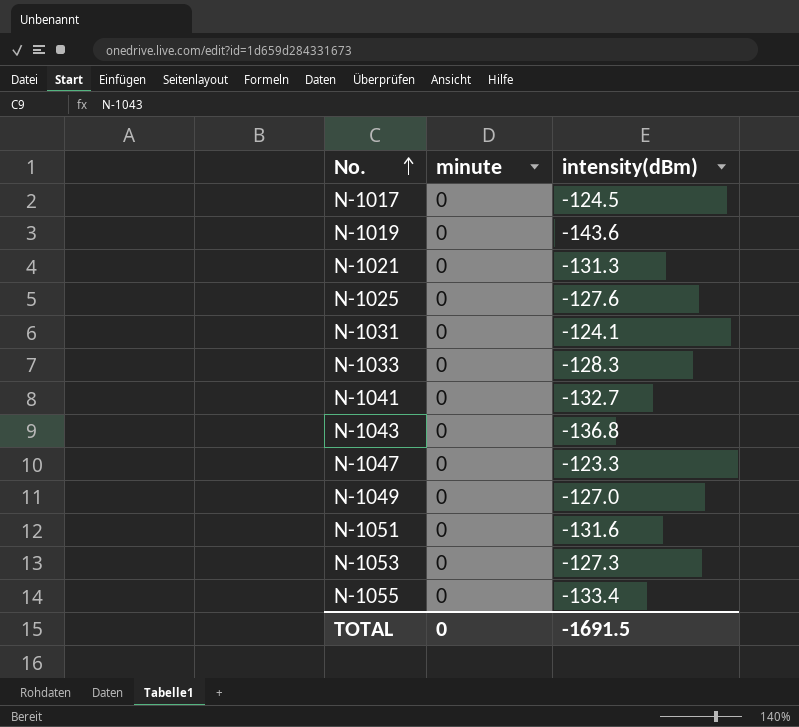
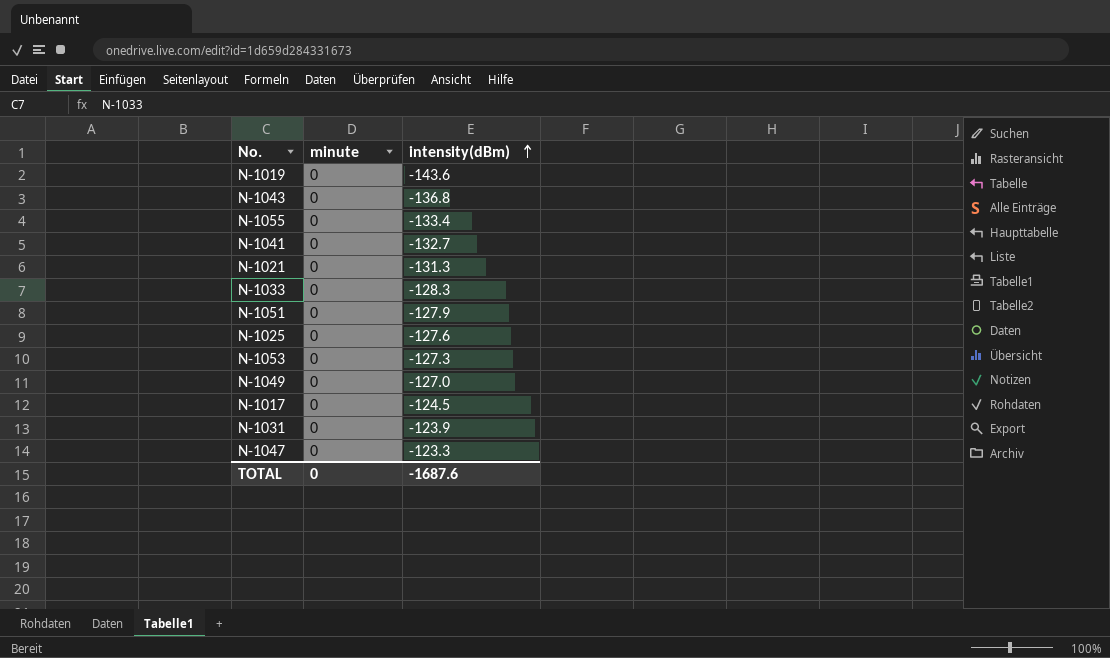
row order: No. ascending -> intensity(dBm) ascending
N-1051 | intensity(dBm): -131.6 -> -127.9
N-1031 | intensity(dBm): -124.1 -> -123.9
TOTAL | intensity(dBm): -1691.5 -> -1687.6

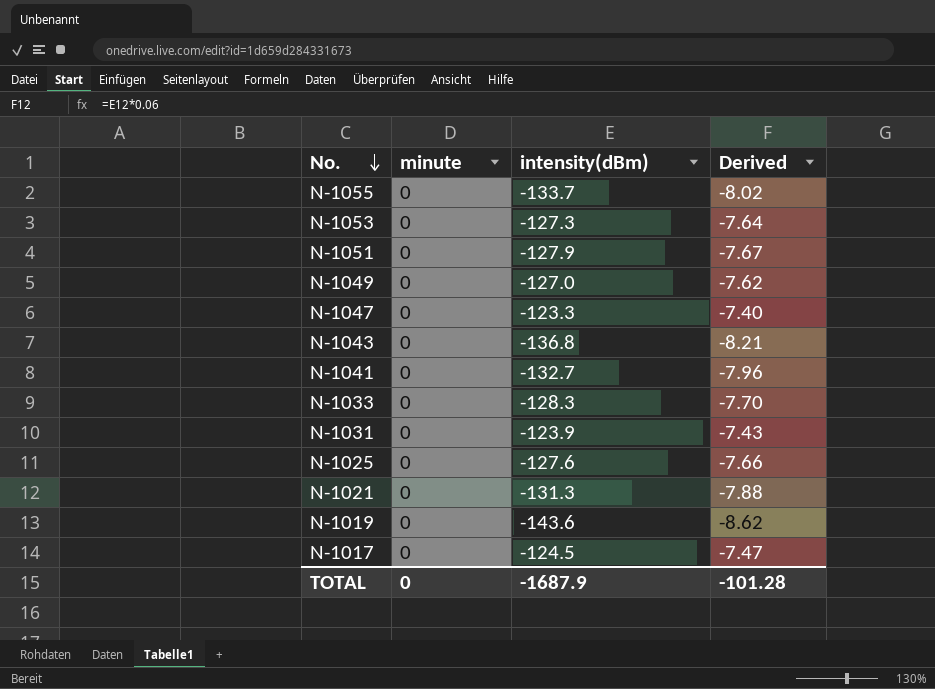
row order: intensity(dBm) ascending -> No. descending
column Derived | formula: none -> [intensity(dBm)] * 0.06
N-1055 | intensity(dBm): -133.4 -> -133.7
TOTAL | intensity(dBm): -1687.6 -> -1687.9

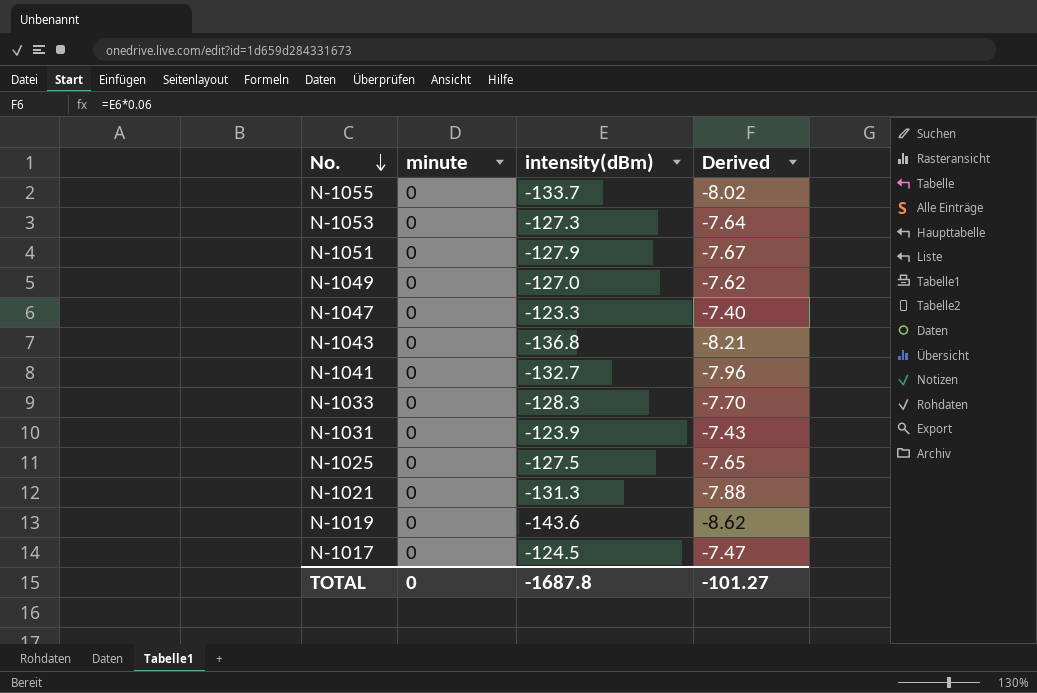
N-1025 | intensity(dBm): -127.6 -> -127.5
N-1025 | Derived: -7.66 -> -7.65
TOTAL | intensity(dBm): -1687.9 -> -1687.8
TOTAL | Derived: -101.28 -> -101.27

